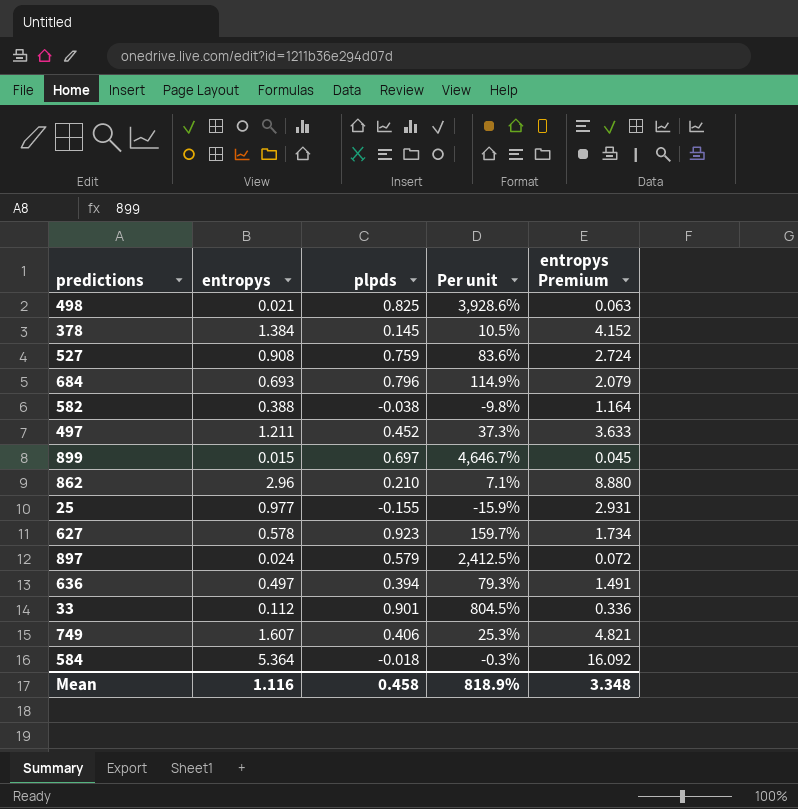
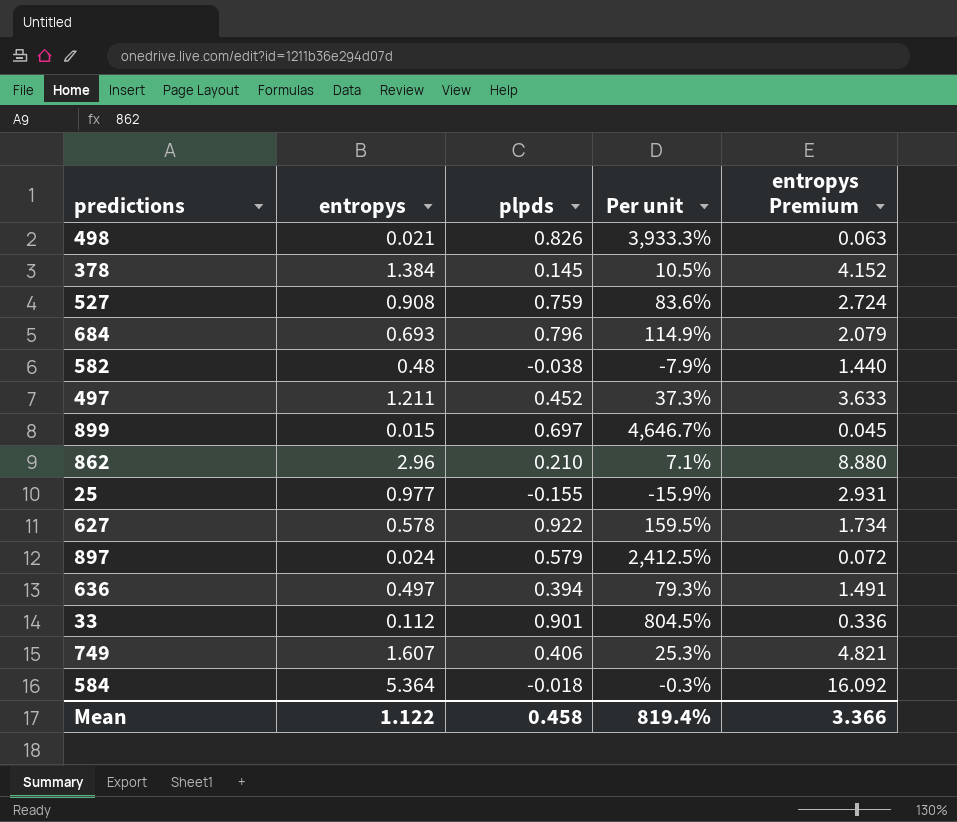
498 | plpds: 0.825 -> 0.826
498 | Per unit: 3,928.6% -> 3,933.3%
582 | entropys: 0.388 -> 0.48
582 | Per unit: -9.8% -> -7.9%
582 | entropys Premium: 1.164 -> 1.440
627 | plpds: 0.923 -> 0.922
627 | Per unit: 159.7% -> 159.5%
Mean | entropys: 1.116 -> 1.122
Mean | Per unit: 818.9% -> 819.4%
Mean | entropys Premium: 3.348 -> 3.366

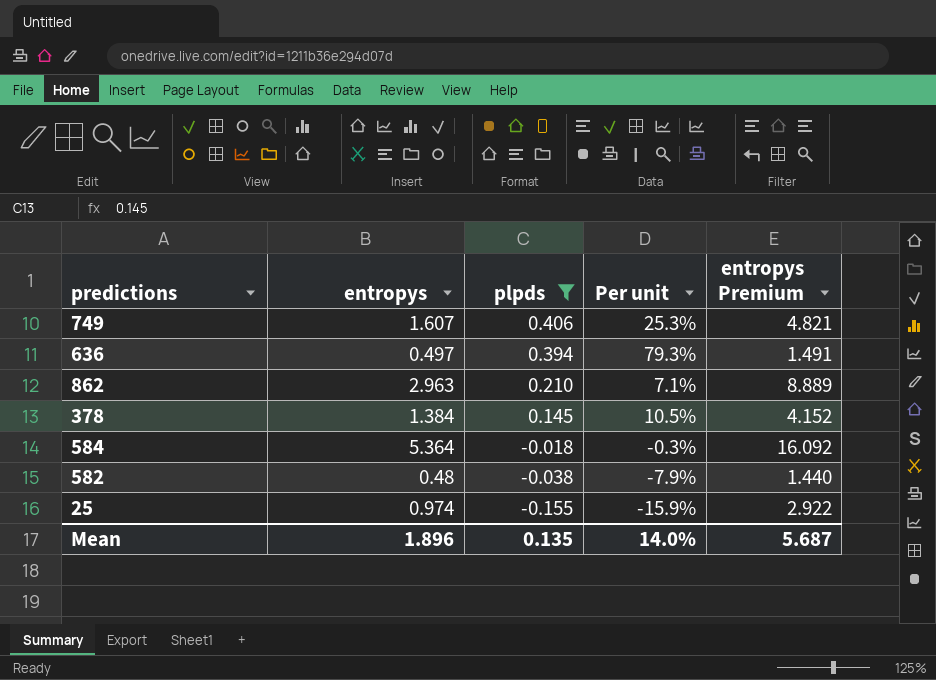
filter: none -> plpds <= 0.406
row order: none -> plpds descending
862 | entropys: 2.96 -> 2.963
862 | entropys Premium: 8.880 -> 8.889
25 | entropys: 0.977 -> 0.974
25 | entropys Premium: 2.931 -> 2.922
Mean | entropys: 1.122 -> 1.896
Mean | plpds: 0.458 -> 0.135
Mean | Per unit: 819.4% -> 14.0%
Mean | entropys Premium: 3.366 -> 5.687

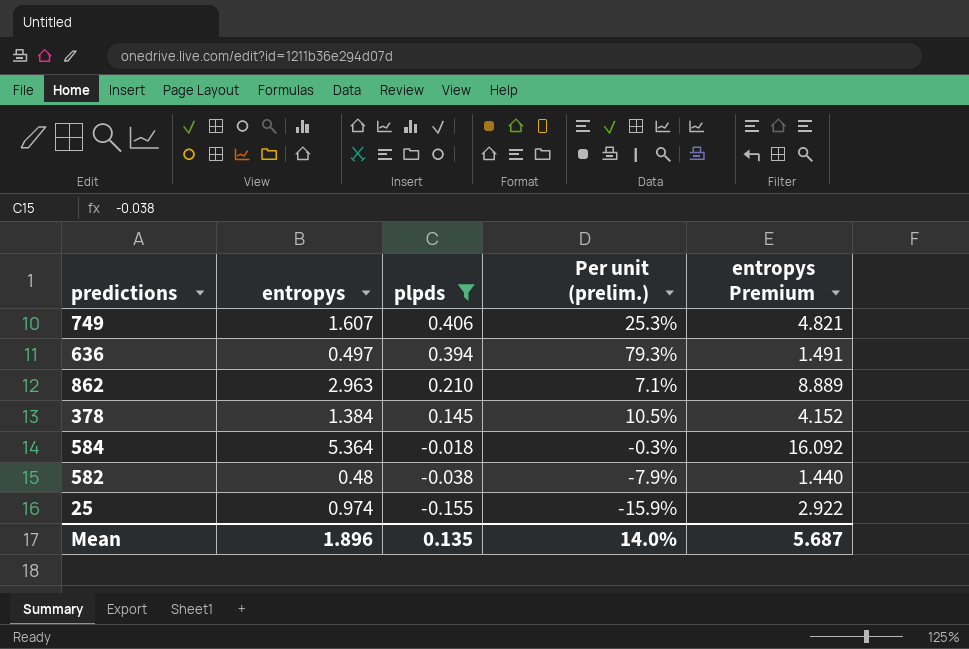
column name: Per unit -> Per unit (prelim.)

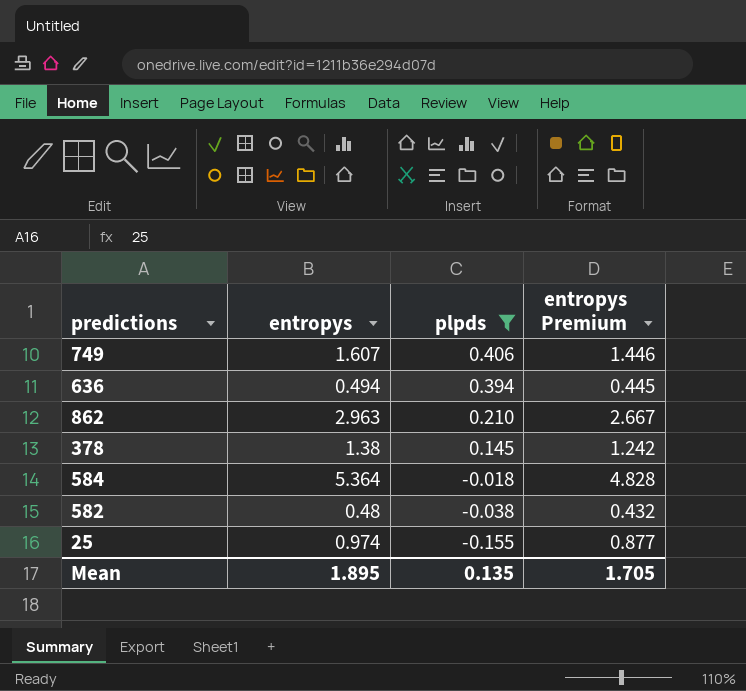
column Per unit (prelim.) | formula: [plpds] / [entropys] -> none
column entropys Premium | formula: [entropys] * 3 -> [entropys] * 0.9
636 | entropys: 0.497 -> 0.494
378 | entropys: 1.384 -> 1.38
Mean | entropys: 1.896 -> 1.895
Mean | entropys Premium: 5.687 -> 1.705

